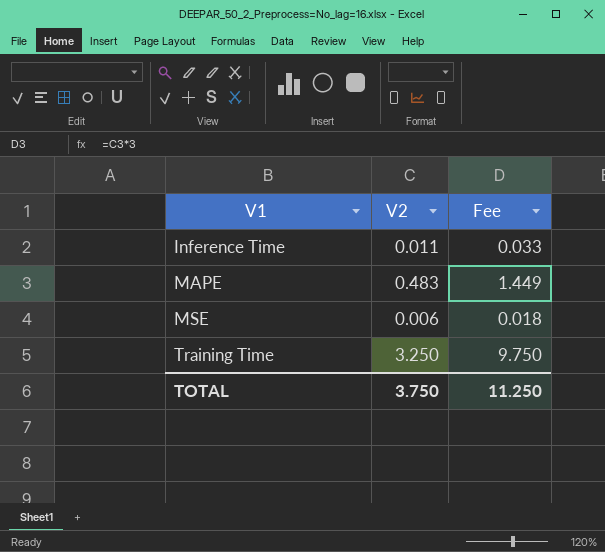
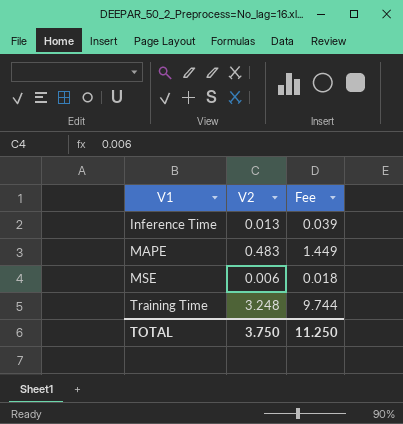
Inference Time | V2: 0.011 -> 0.013
Inference Time | Fee: 0.033 -> 0.039
Training Time | V2: 3.250 -> 3.248
Training Time | Fee: 9.750 -> 9.744

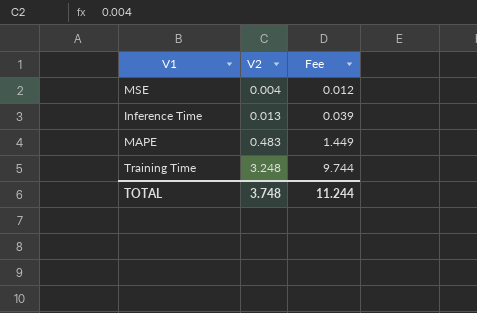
row order: V1 ascending -> V2 ascending
MSE | V2: 0.006 -> 0.004
MSE | Fee: 0.018 -> 0.012
TOTAL | V2: 3.750 -> 3.748
TOTAL | Fee: 11.250 -> 11.244

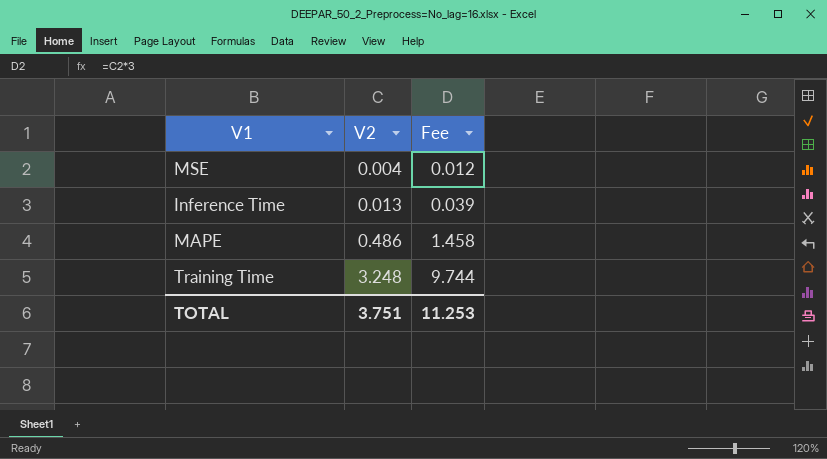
MAPE | V2: 0.483 -> 0.486
MAPE | Fee: 1.449 -> 1.458
TOTAL | V2: 3.748 -> 3.751
TOTAL | Fee: 11.244 -> 11.253

